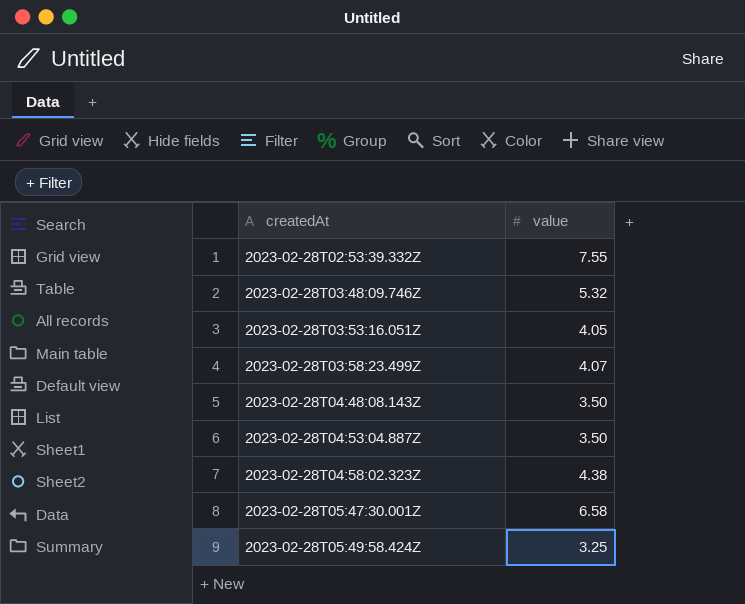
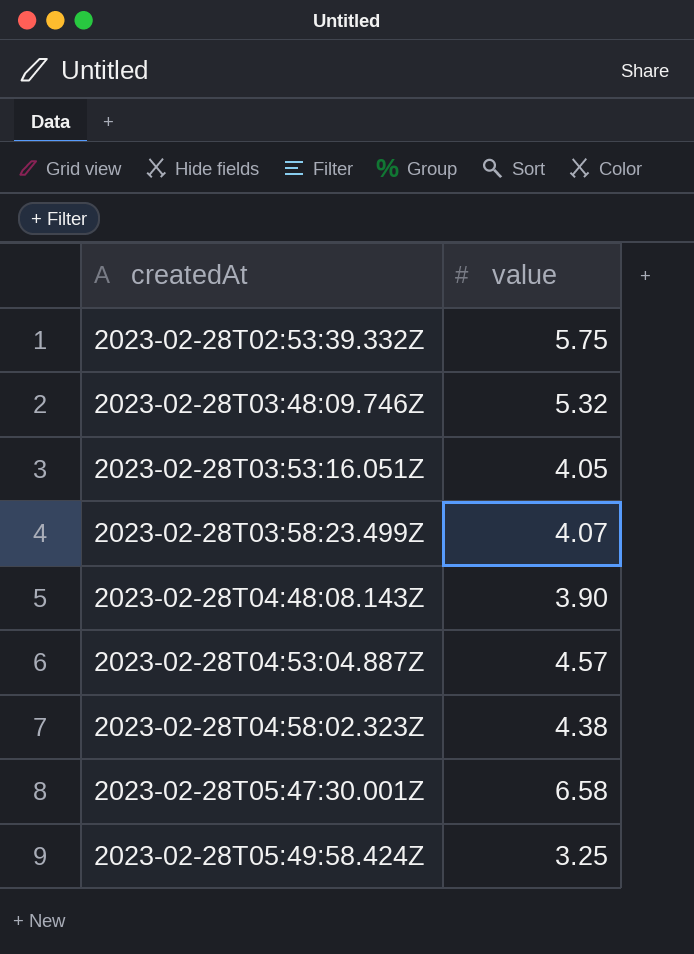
2023-02-28T02:53:39.332Z | value: 7.55 -> 5.75
2023-02-28T04:48:08.143Z | value: 3.50 -> 3.90
2023-02-28T04:53:04.887Z | value: 3.50 -> 4.57

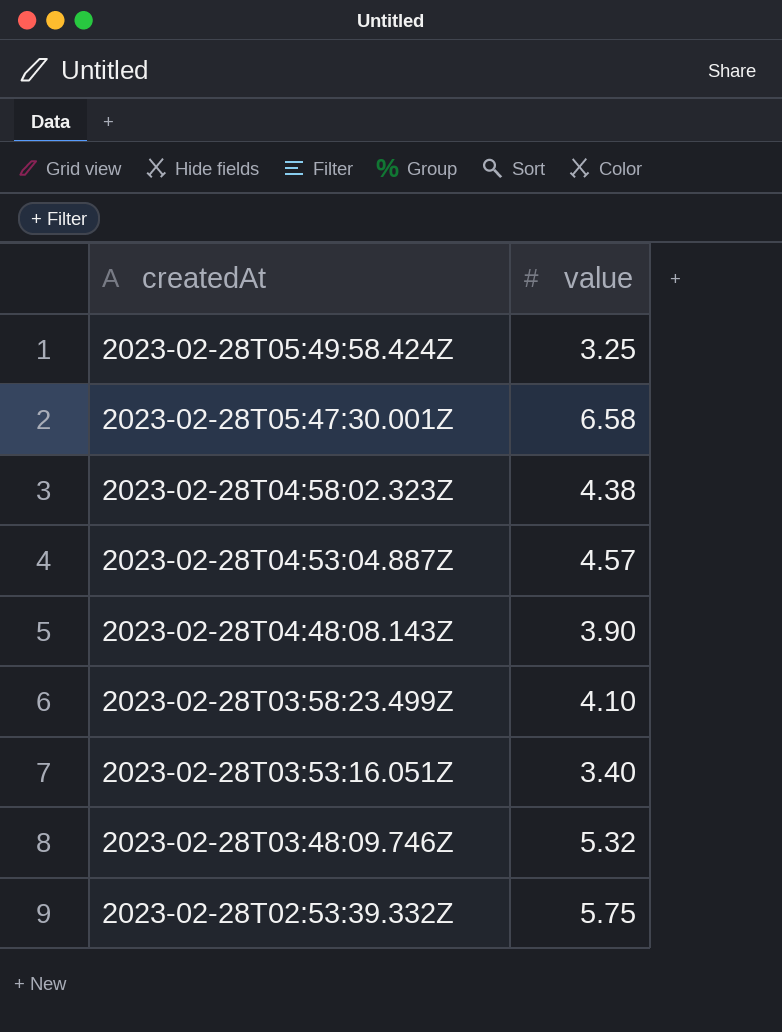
row order: createdAt ascending -> createdAt descending
2023-02-28T03:58:23.499Z | value: 4.07 -> 4.10
2023-02-28T03:53:16.051Z | value: 4.05 -> 3.40

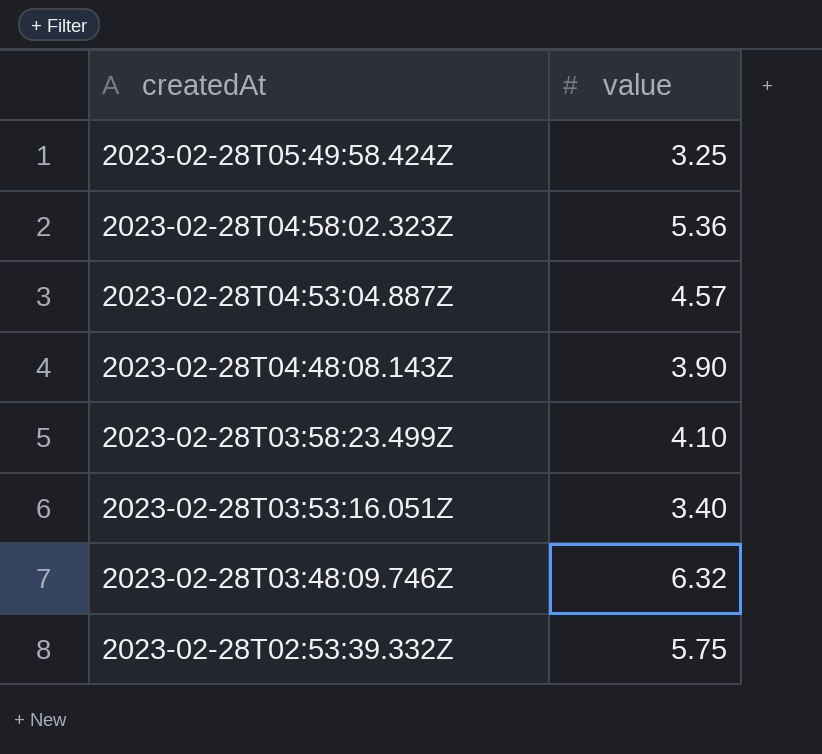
row 2023-02-28T05:47:30.001Z: 6.58 -> none
2023-02-28T04:58:02.323Z | value: 4.38 -> 5.36
2023-02-28T03:48:09.746Z | value: 5.32 -> 6.32

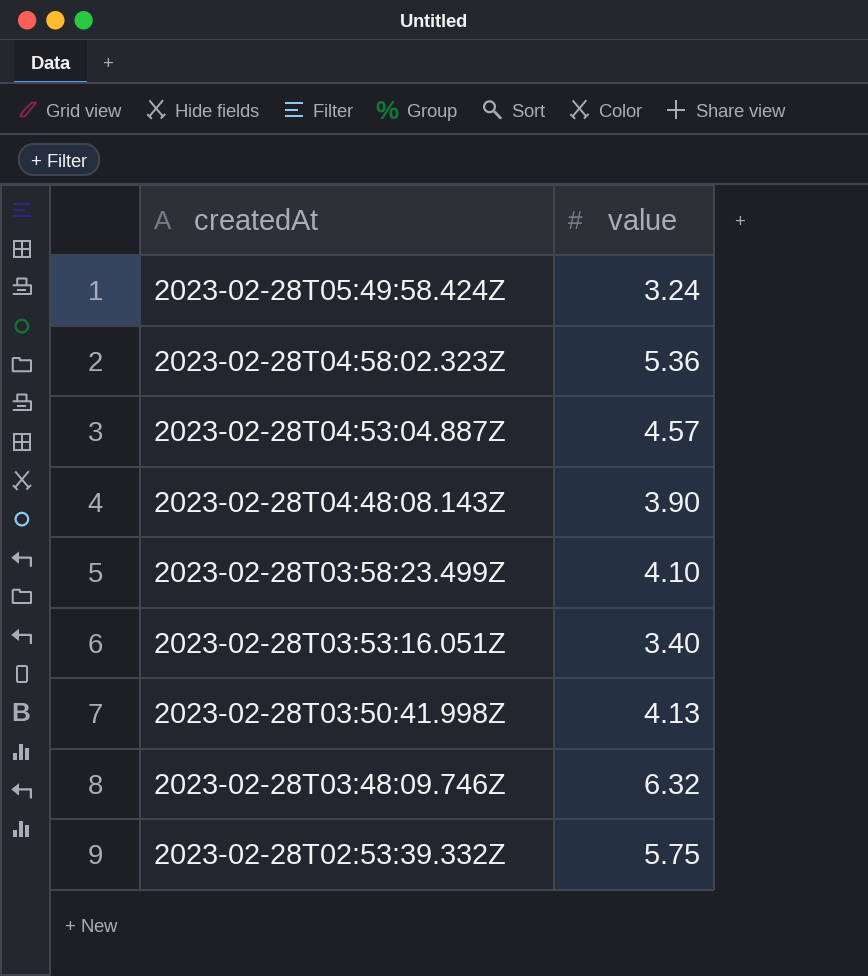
2023-02-28T05:49:58.424Z | value: 3.25 -> 3.24
row 2023-02-28T03:50:41.998Z: none -> 4.13

